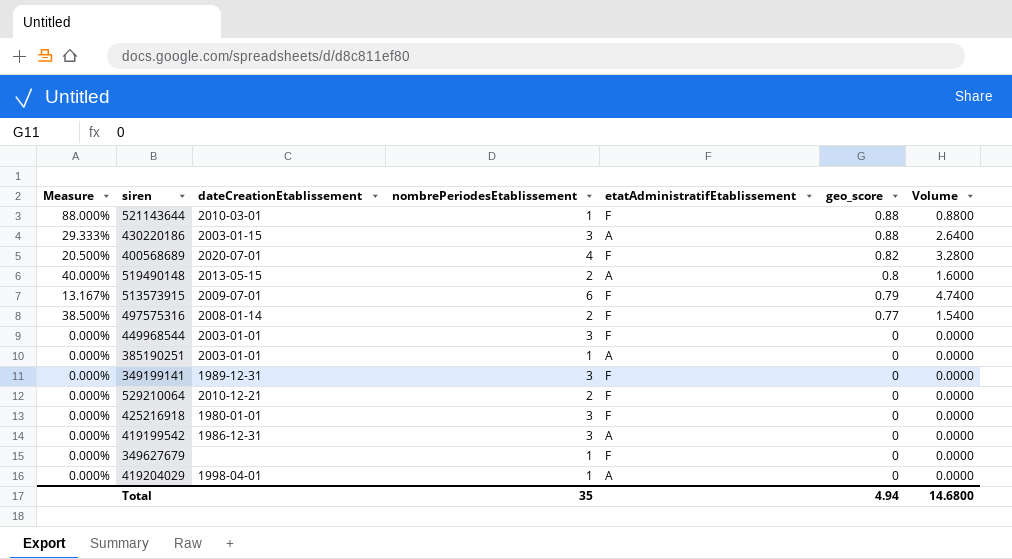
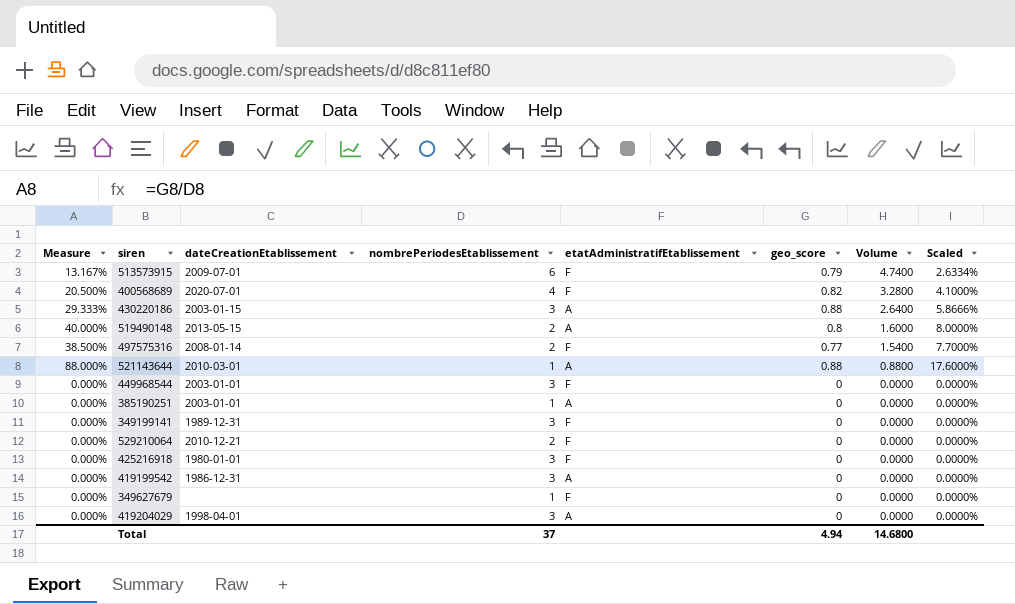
row order: geo_score descending -> Volume descending
column Scaled | formula: none -> [Measure] * 0.2
521143644 | etatAdministratifEtablissement: F -> A
419204029 | nombrePeriodesEtablissement: 1 -> 3
Total | nombrePeriodesEtablissement: 35 -> 37

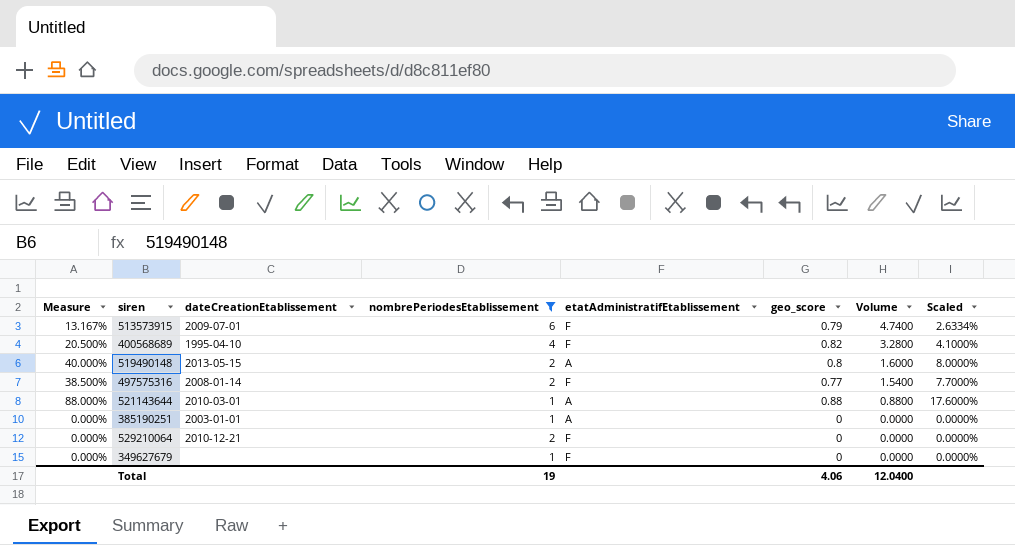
filter: none -> nombrePeriodesEtablissement != 3
400568689 | dateCreationEtablissement: 2020-07-01 -> 1995-04-10
Total | nombrePeriodesEtablissement: 37 -> 19
Total | geo_score: 4.94 -> 4.06
Total | Volume: 14.6800 -> 12.0400

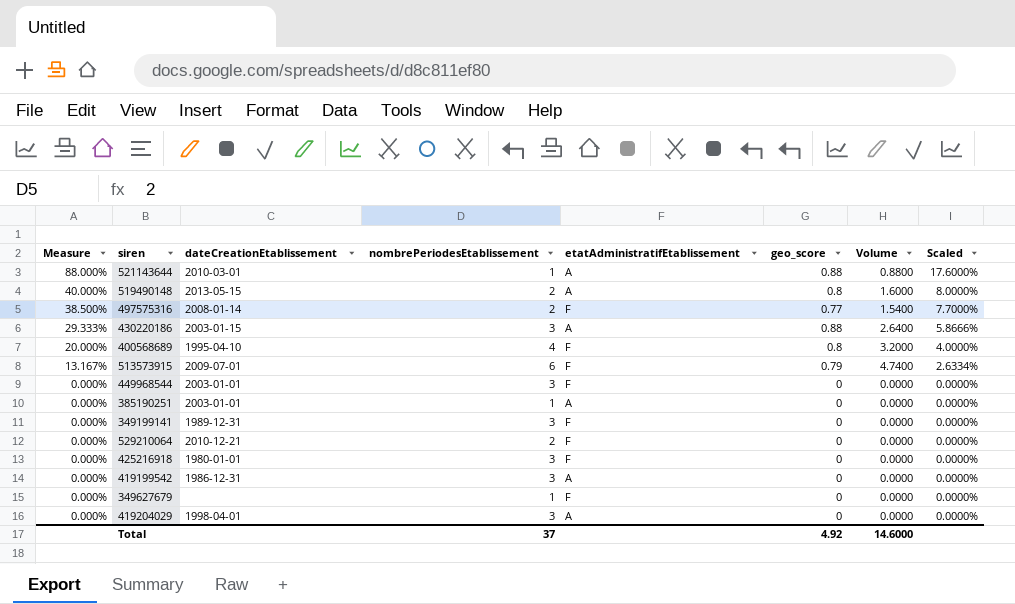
filter: nombrePeriodesEtablissement != 3 -> none
row order: Volume descending -> Measure descending
400568689 | Measure: 20.500% -> 20.000%
400568689 | geo_score: 0.82 -> 0.8
400568689 | Volume: 3.2800 -> 3.2000
400568689 | Scaled: 4.1000% -> 4.0000%
Total | nombrePeriodesEtablissement: 19 -> 37
Total | geo_score: 4.06 -> 4.92
Total | Volume: 12.0400 -> 14.6000

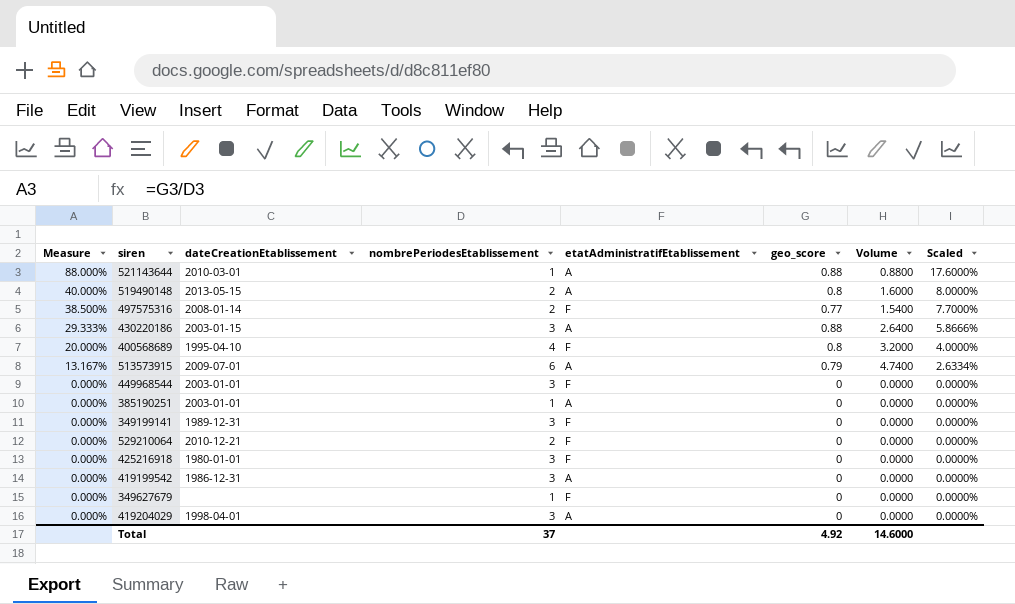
513573915 | etatAdministratifEtablissement: F -> A

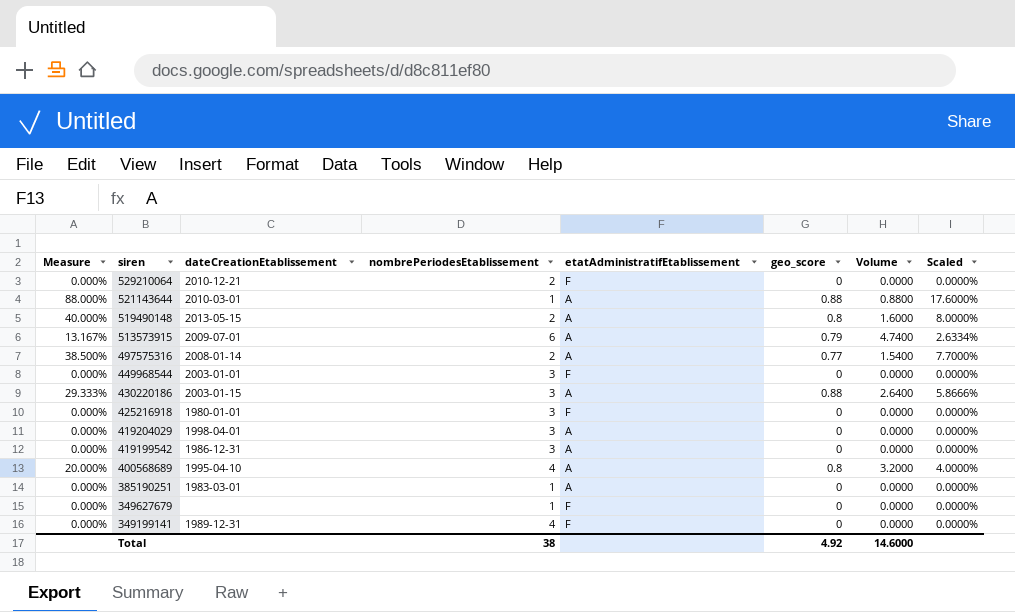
row order: Measure descending -> siren descending
497575316 | etatAdministratifEtablissement: F -> A
400568689 | etatAdministratifEtablissement: F -> A
385190251 | dateCreationEtablissement: 2003-01-01 -> 1983-03-01
349199141 | nombrePeriodesEtablissement: 3 -> 4
Total | nombrePeriodesEtablissement: 37 -> 38

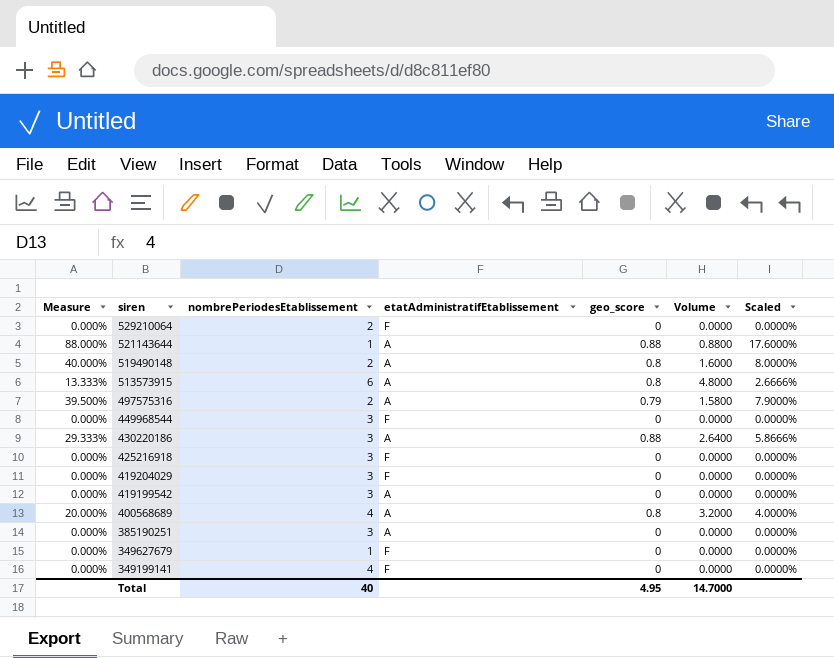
column dateCreationEtablissement | position: 3 -> none
513573915 | Measure: 13.167% -> 13.333%
513573915 | geo_score: 0.79 -> 0.8
513573915 | Volume: 4.7400 -> 4.8000
513573915 | Scaled: 2.6334% -> 2.6666%
497575316 | Measure: 38.500% -> 39.500%
497575316 | geo_score: 0.77 -> 0.79
497575316 | Volume: 1.5400 -> 1.5800
497575316 | Scaled: 7.7000% -> 7.9000%
419204029 | etatAdministratifEtablissement: A -> F
385190251 | nombrePeriodesEtablissement: 1 -> 3
Total | nombrePeriodesEtablissement: 38 -> 40
Total | geo_score: 4.92 -> 4.95
Total | Volume: 14.6000 -> 14.7000

